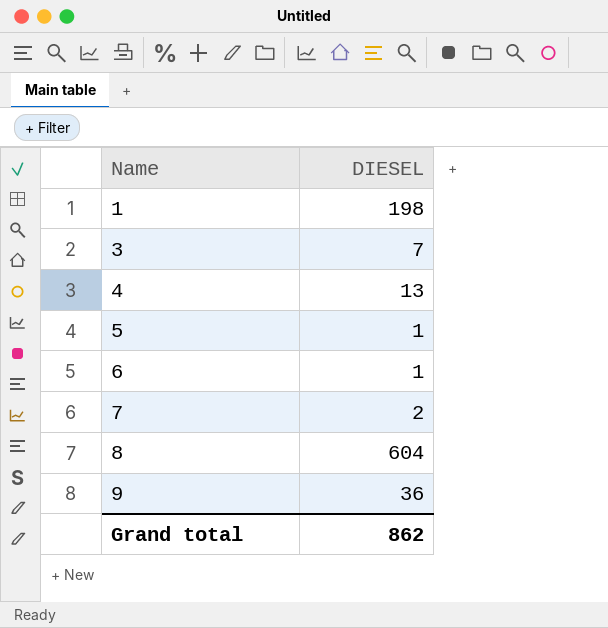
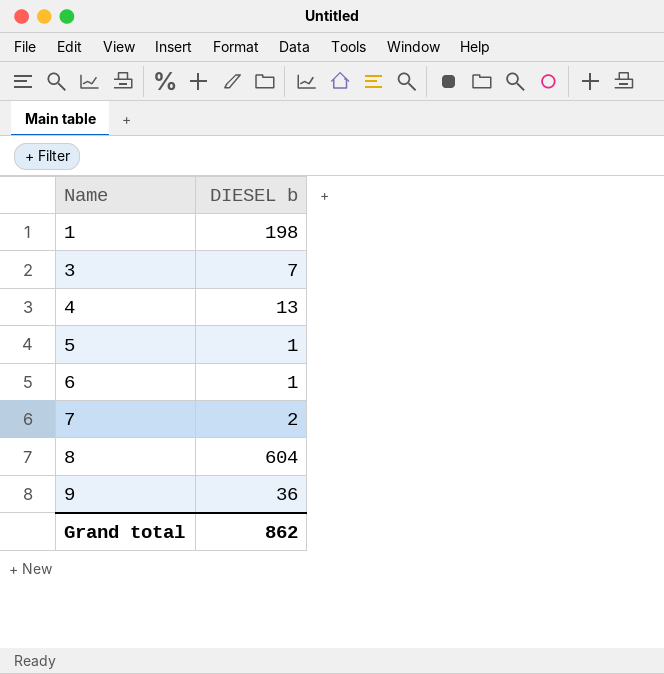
column name: DIESEL -> DIESEL b

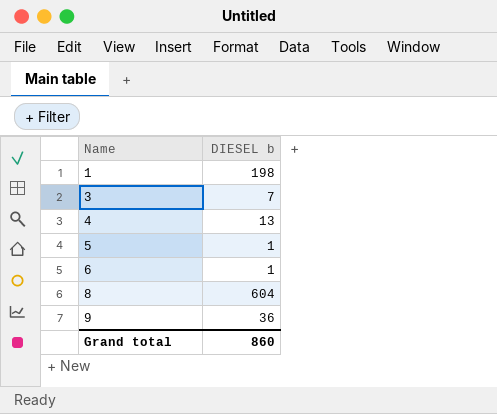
row 7: 2 -> none
Grand total | DIESEL b: 862 -> 860

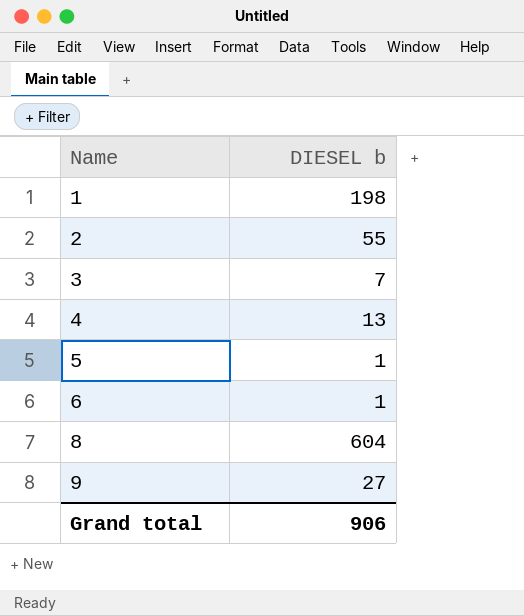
row 2: none -> 55
9 | DIESEL b: 36 -> 27
Grand total | DIESEL b: 860 -> 906

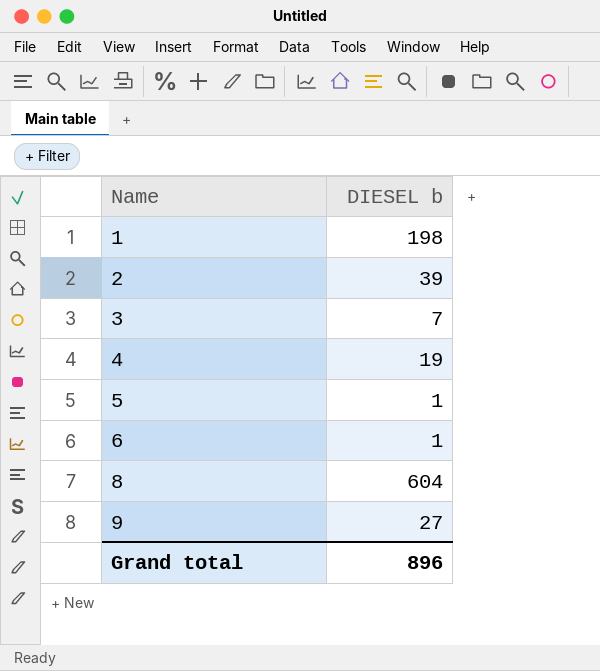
2 | DIESEL b: 55 -> 39
4 | DIESEL b: 13 -> 19
Grand total | DIESEL b: 906 -> 896

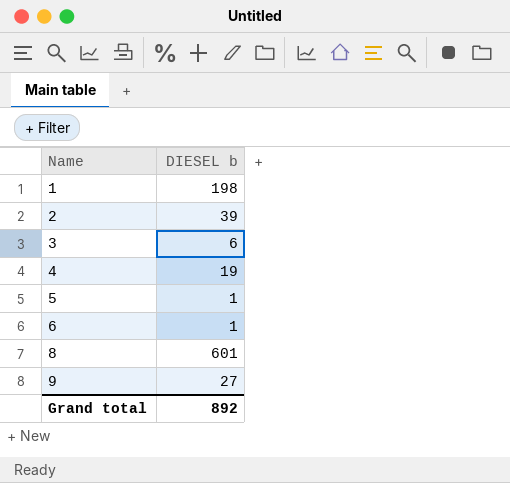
3 | DIESEL b: 7 -> 6
8 | DIESEL b: 604 -> 601
Grand total | DIESEL b: 896 -> 892

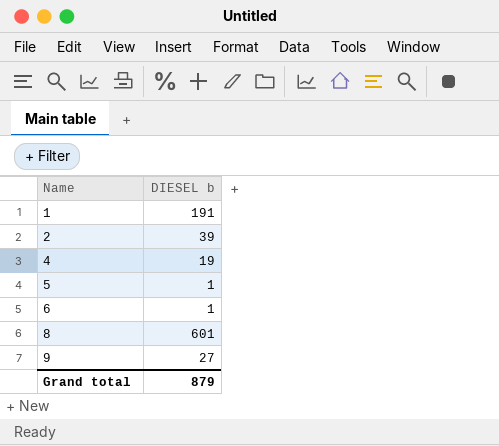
row 3: 6 -> none
1 | DIESEL b: 198 -> 191
Grand total | DIESEL b: 892 -> 879

